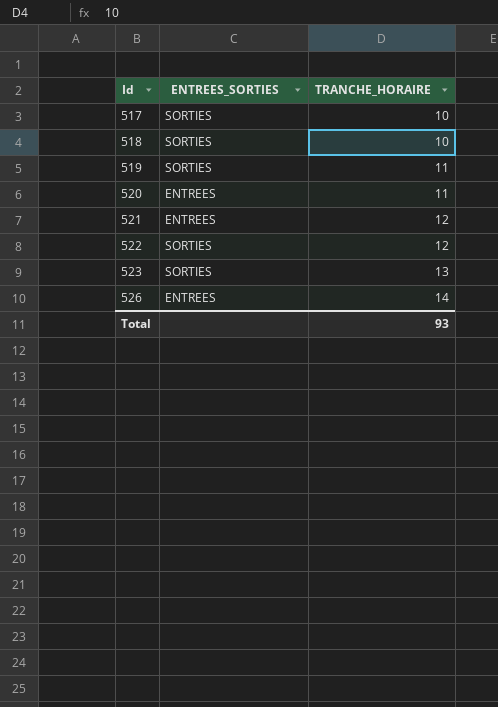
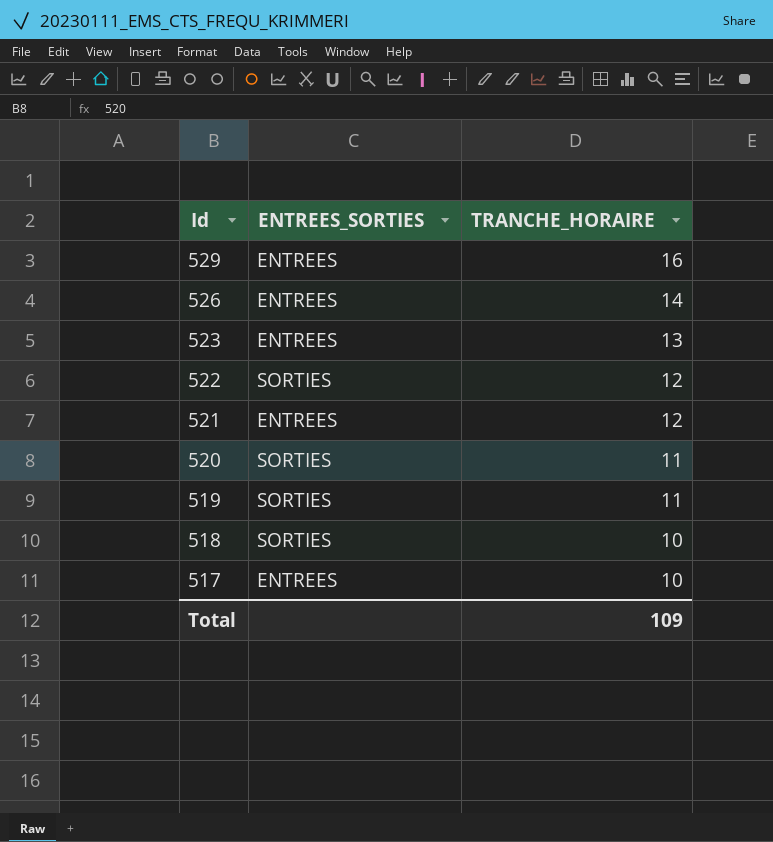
row order: Id ascending -> Id descending
row 529: none -> ENTREES | 16
523 | ENTREES_SORTIES: SORTIES -> ENTREES
520 | ENTREES_SORTIES: ENTREES -> SORTIES
517 | ENTREES_SORTIES: SORTIES -> ENTREES
Total | TRANCHE_HORAIRE: 93 -> 109

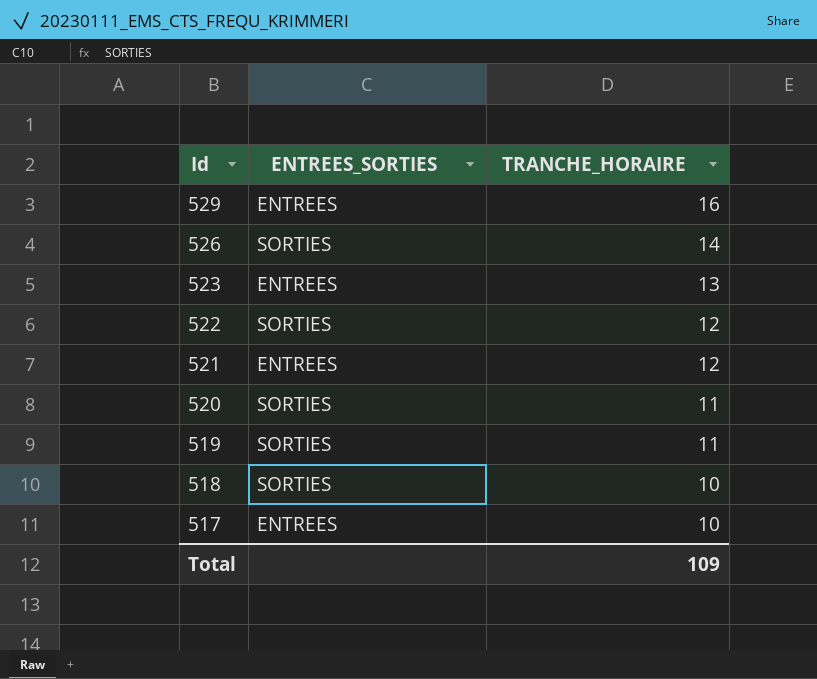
526 | ENTREES_SORTIES: ENTREES -> SORTIES

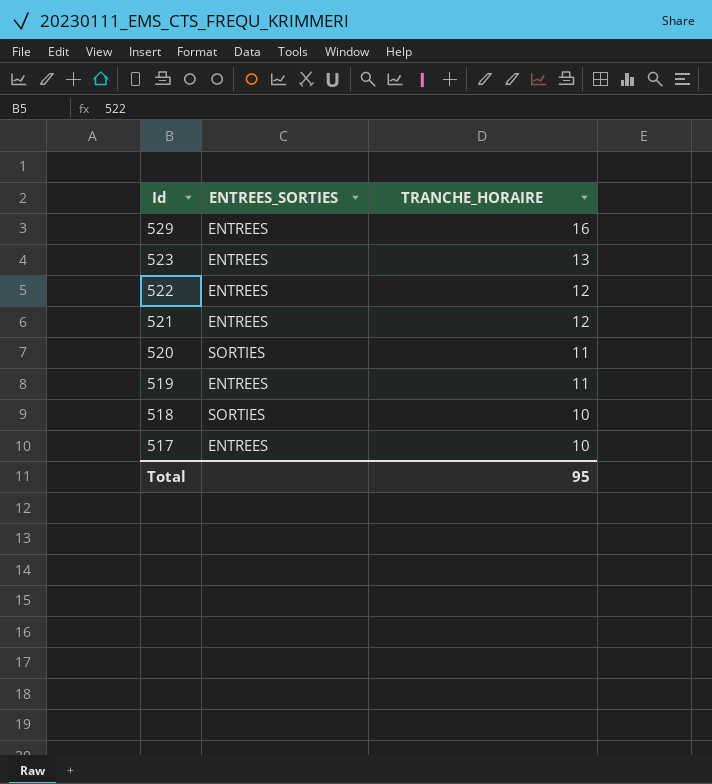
row 526: SORTIES | 14 -> none
522 | ENTREES_SORTIES: SORTIES -> ENTREES
519 | ENTREES_SORTIES: SORTIES -> ENTREES
Total | TRANCHE_HORAIRE: 109 -> 95

